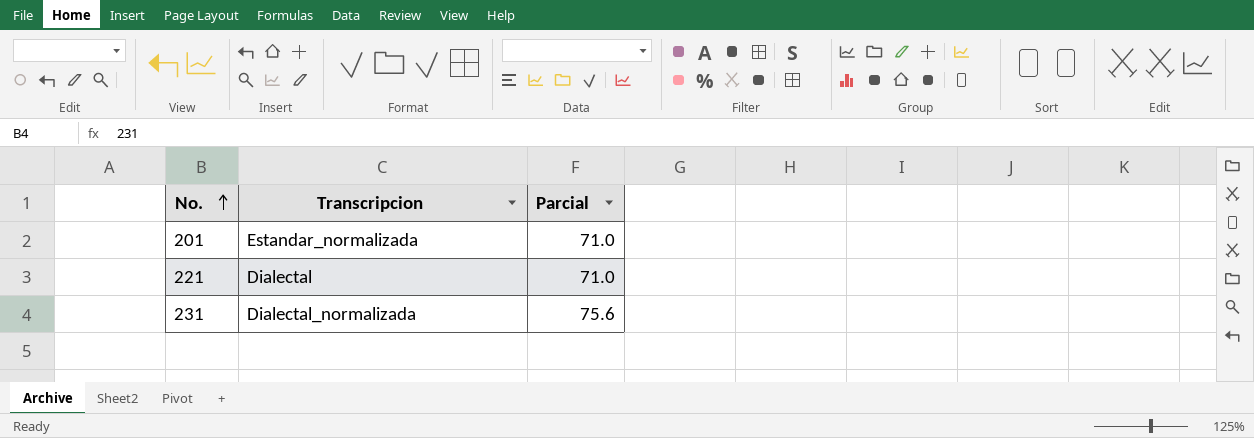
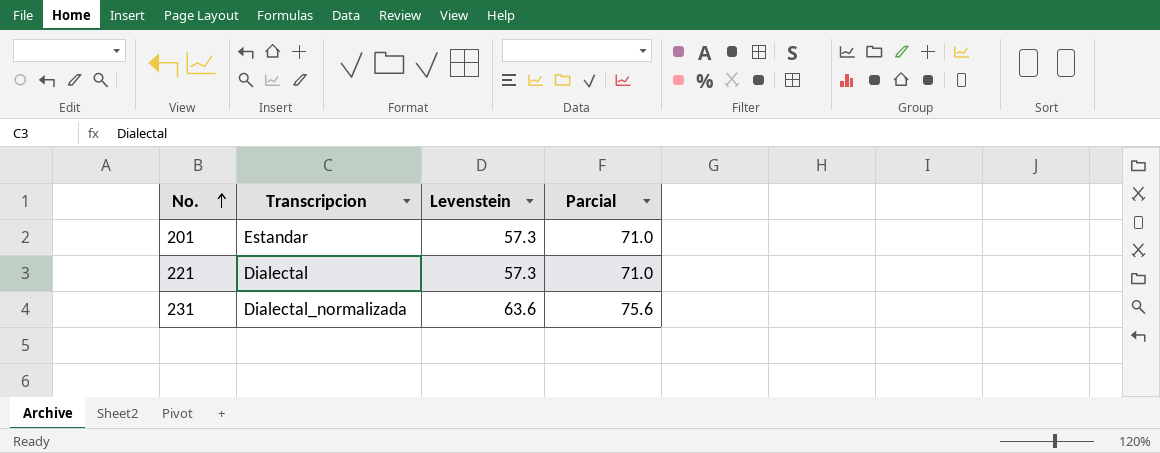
column Levenstein | position: none -> 3
201 | Transcripcion: Estandar_normalizada -> Estandar

